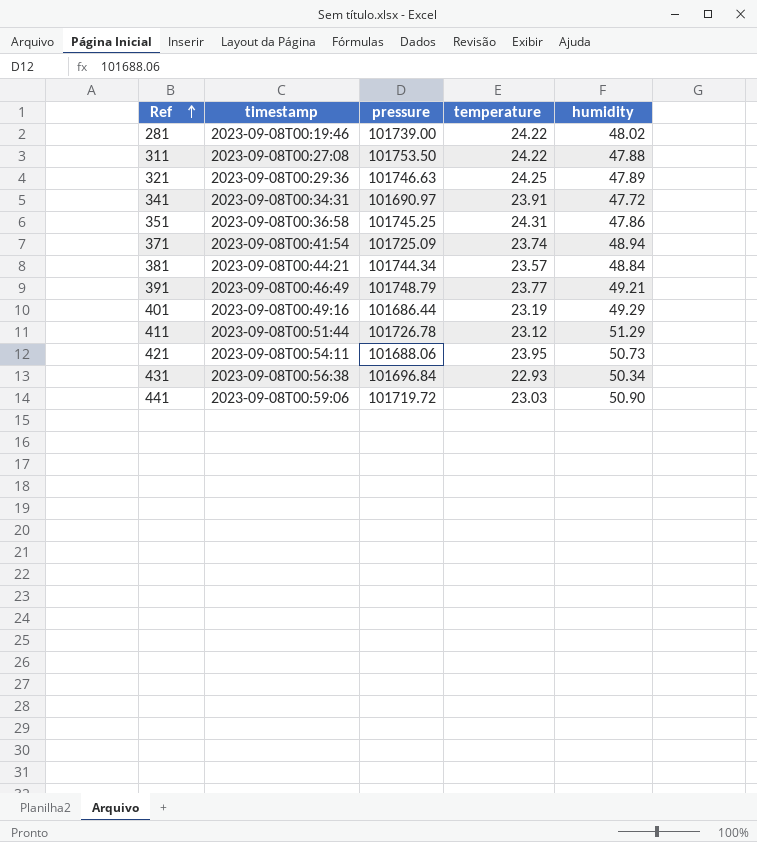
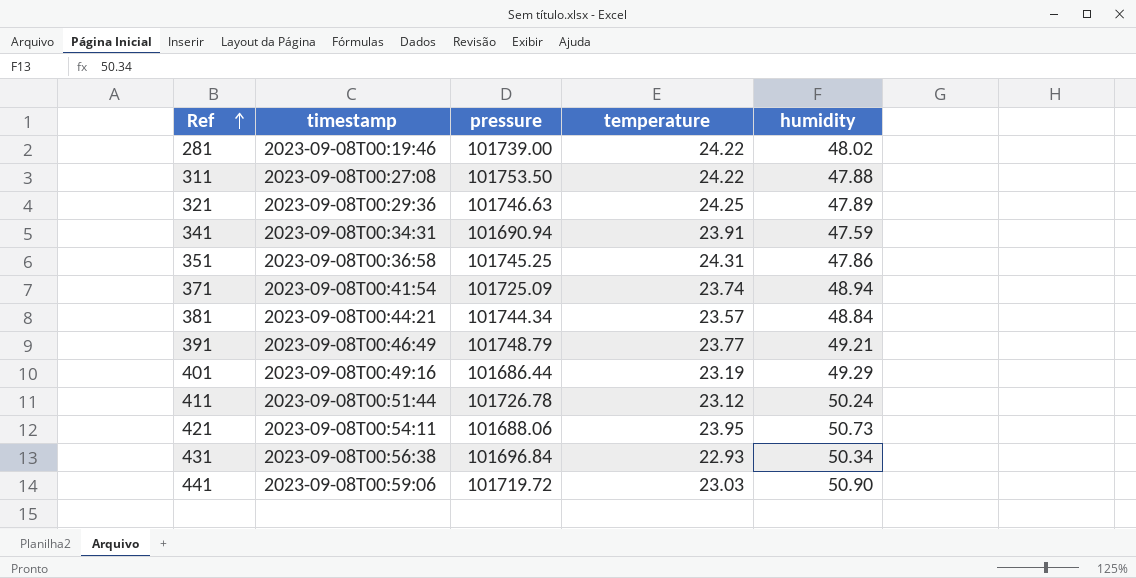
341 | pressure: 101690.97 -> 101690.94
341 | humidity: 47.72 -> 47.59
411 | humidity: 51.29 -> 50.24

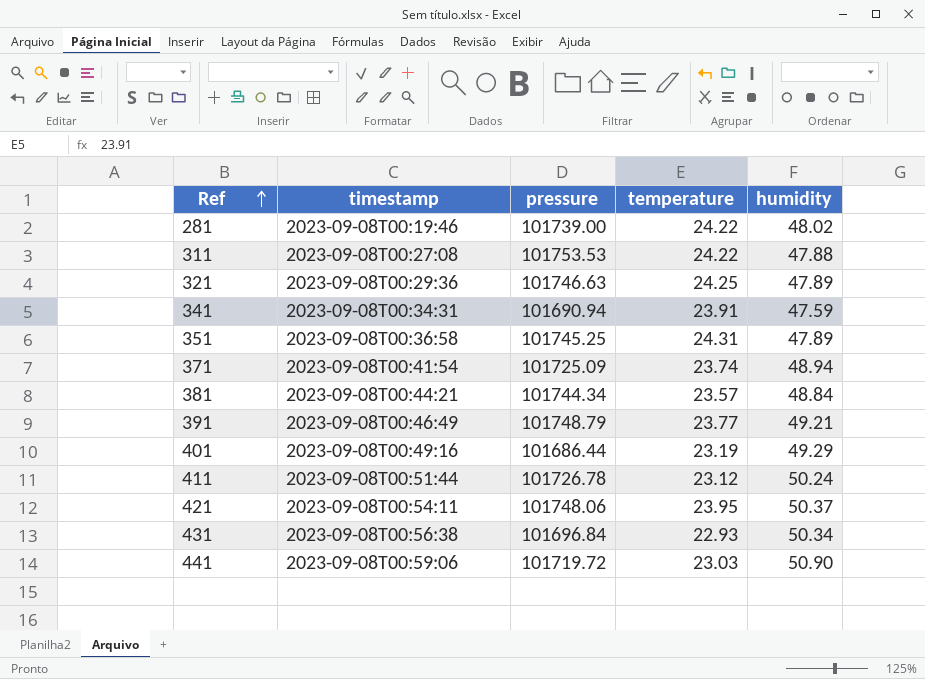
311 | pressure: 101753.50 -> 101753.53
351 | humidity: 47.86 -> 47.89
421 | pressure: 101688.06 -> 101748.06
421 | humidity: 50.73 -> 50.37

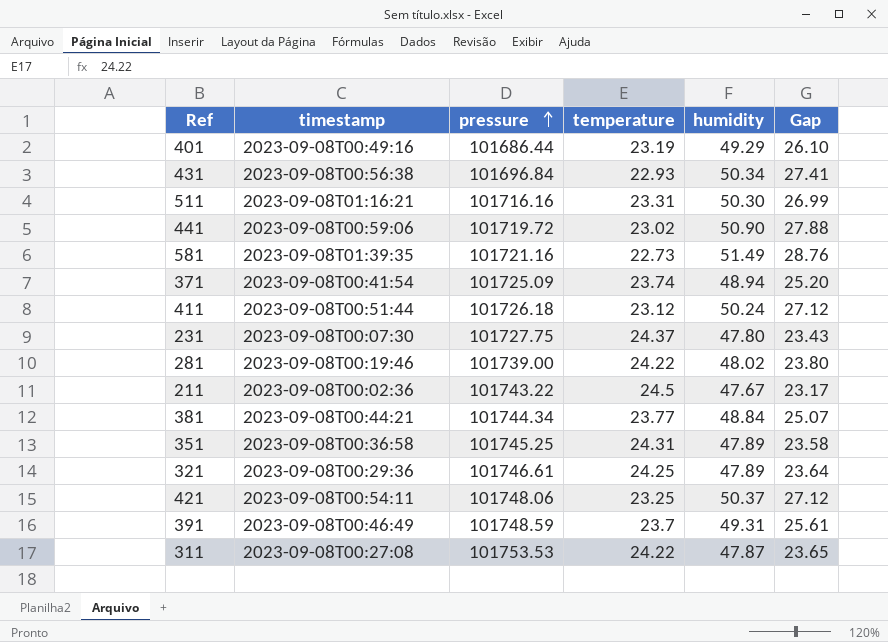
row order: Ref ascending -> pressure ascending
column Gap | formula: none -> [humidity] - [temperature]
row 341: 2023-09-08T00:34:31 | 101690.94 | 23.91 | 47.59 -> none
row 511: none -> 2023-09-08T01:16:21 | 101716.16 | 23.31 | 50.30 | 26.99
441 | temperature: 23.03 -> 23.02
row 581: none -> 2023-09-08T01:39:35 | 101721.16 | 22.73 | 51.49 | 28.76
411 | pressure: 101726.78 -> 101726.18
row 231: none -> 2023-09-08T00:07:30 | 101727.75 | 24.37 | 47.80 | 23.43
row 211: none -> 2023-09-08T00:02:36 | 101743.22 | 24.5 | 47.67 | 23.17
381 | temperature: 23.57 -> 23.77
321 | pressure: 101746.63 -> 101746.61
421 | temperature: 23.95 -> 23.25
391 | pressure: 101748.79 -> 101748.59
391 | temperature: 23.77 -> 23.7
391 | humidity: 49.21 -> 49.31
311 | humidity: 47.88 -> 47.87

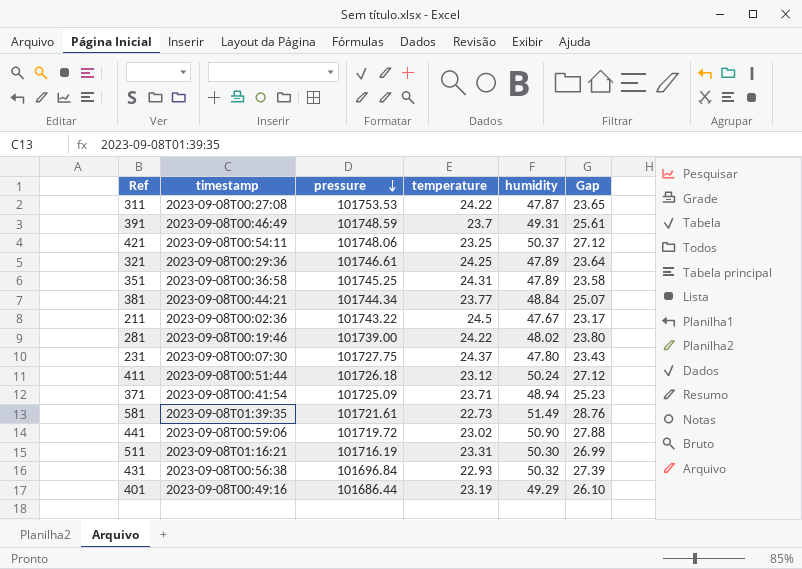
row order: pressure ascending -> pressure descending
371 | temperature: 23.74 -> 23.71
371 | Gap: 25.20 -> 25.23
581 | pressure: 101721.16 -> 101721.61
511 | pressure: 101716.16 -> 101716.19
431 | humidity: 50.34 -> 50.32
431 | Gap: 27.41 -> 27.39

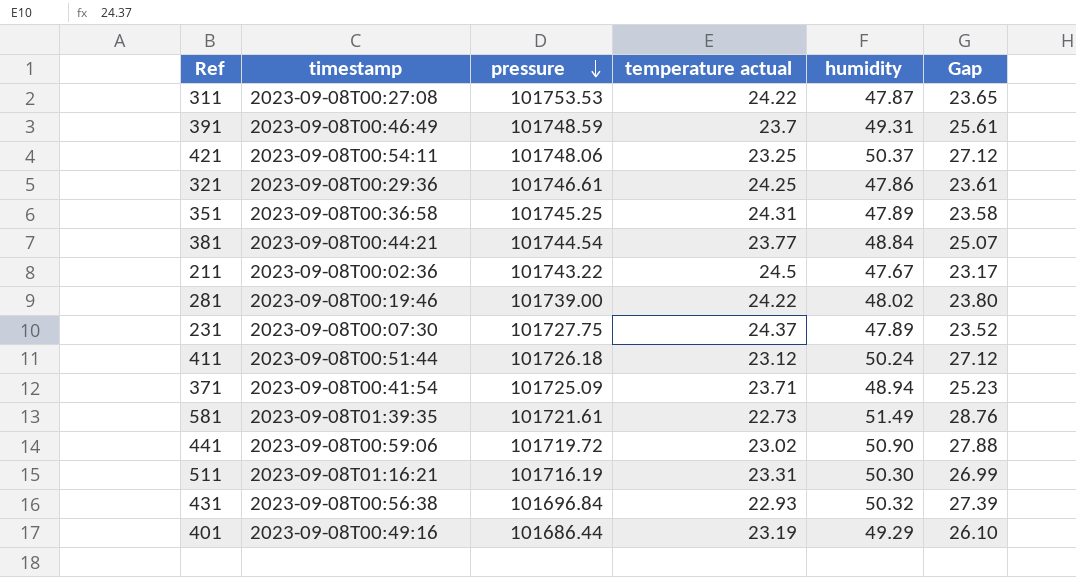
column name: temperature -> temperature actual
321 | humidity: 47.89 -> 47.86
321 | Gap: 23.64 -> 23.61
381 | pressure: 101744.34 -> 101744.54
231 | humidity: 47.80 -> 47.89
231 | Gap: 23.43 -> 23.52

